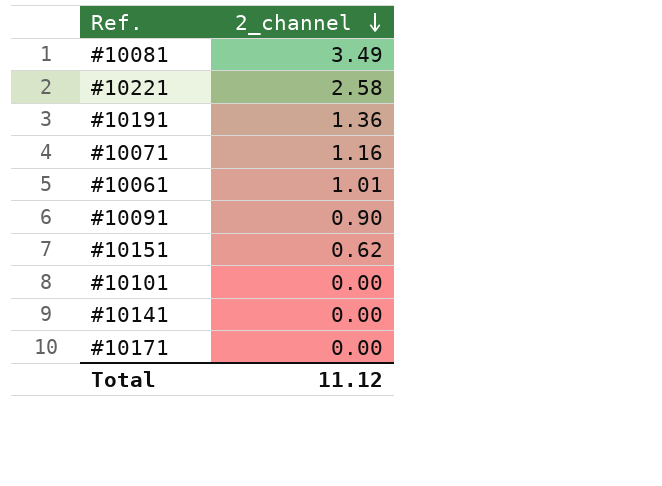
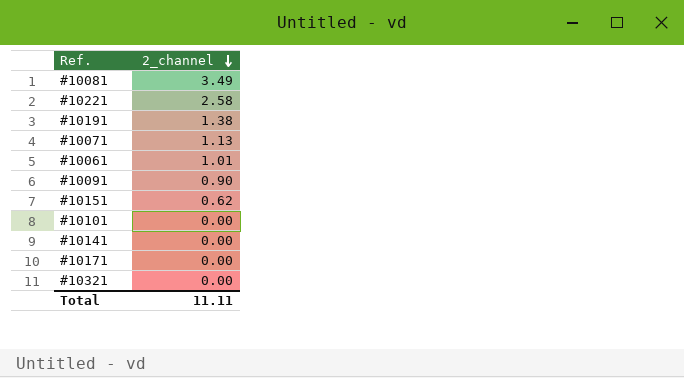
#10191 | 2_channel: 1.36 -> 1.38
#10071 | 2_channel: 1.16 -> 1.13
row #10321: none -> 0.00
Total | 2_channel: 11.12 -> 11.11

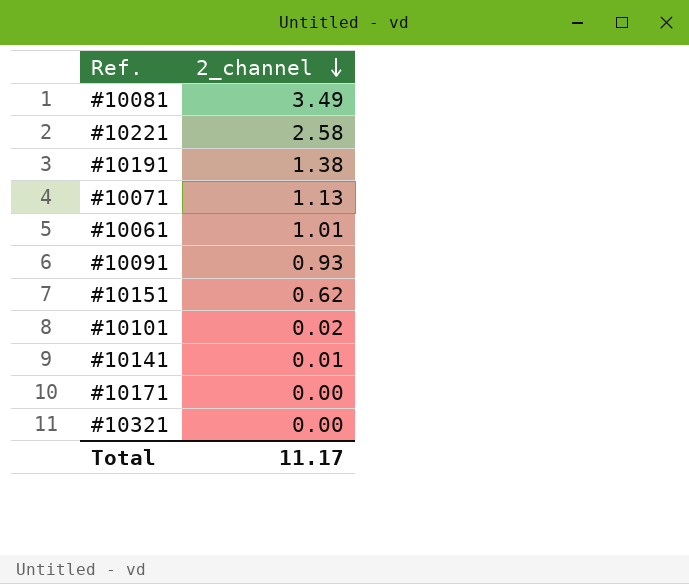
#10091 | 2_channel: 0.90 -> 0.93
#10101 | 2_channel: 0.00 -> 0.02
#10141 | 2_channel: 0.00 -> 0.01
Total | 2_channel: 11.11 -> 11.17

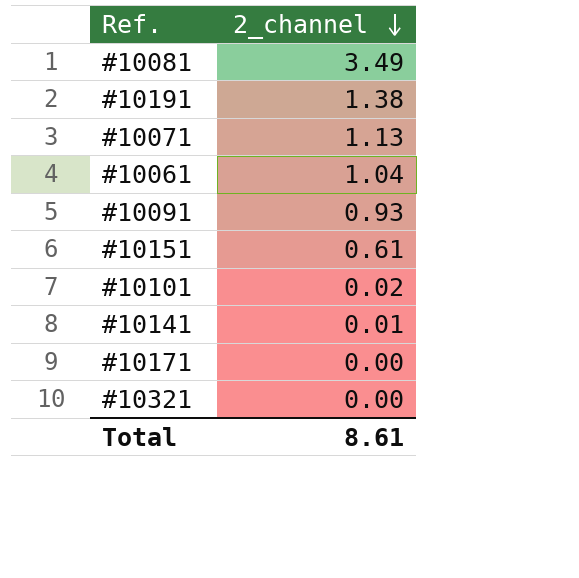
row #10221: 2.58 -> none
#10061 | 2_channel: 1.01 -> 1.04
#10151 | 2_channel: 0.62 -> 0.61
Total | 2_channel: 11.17 -> 8.61

